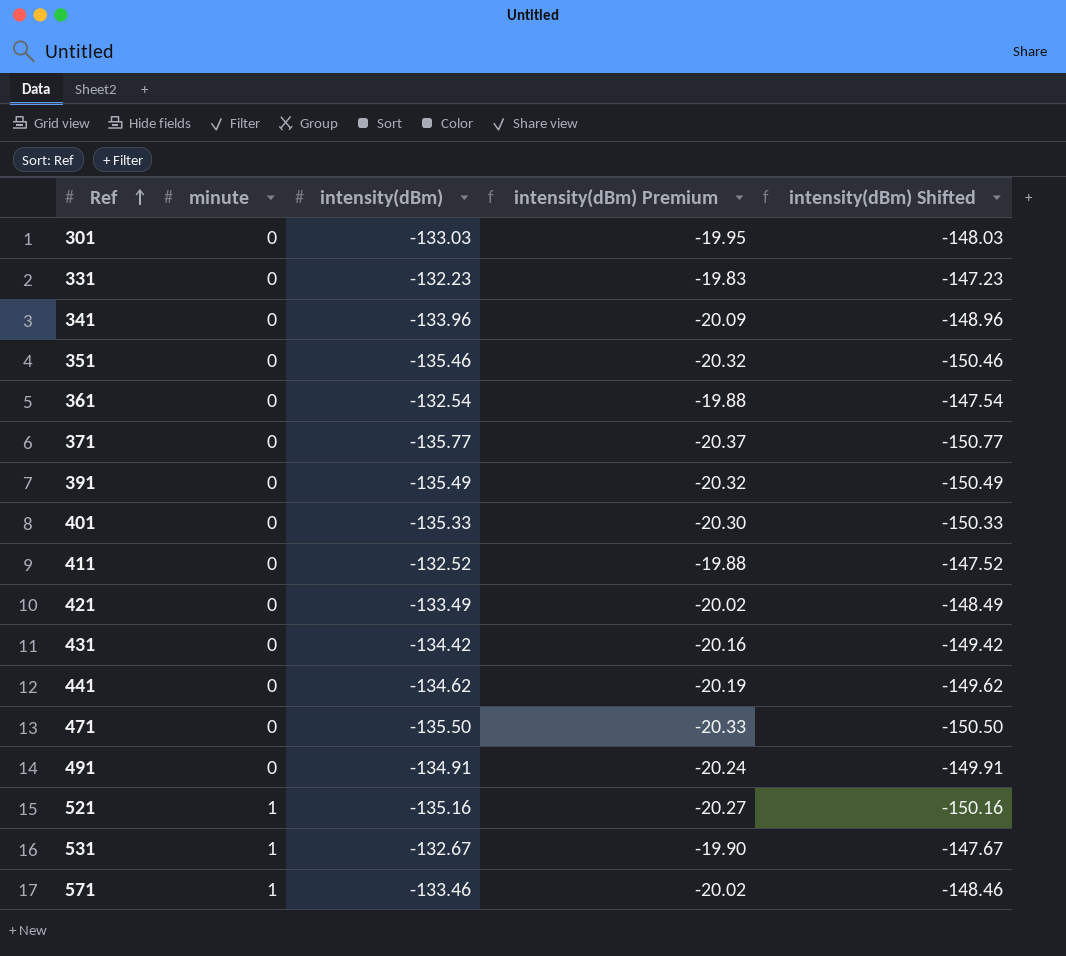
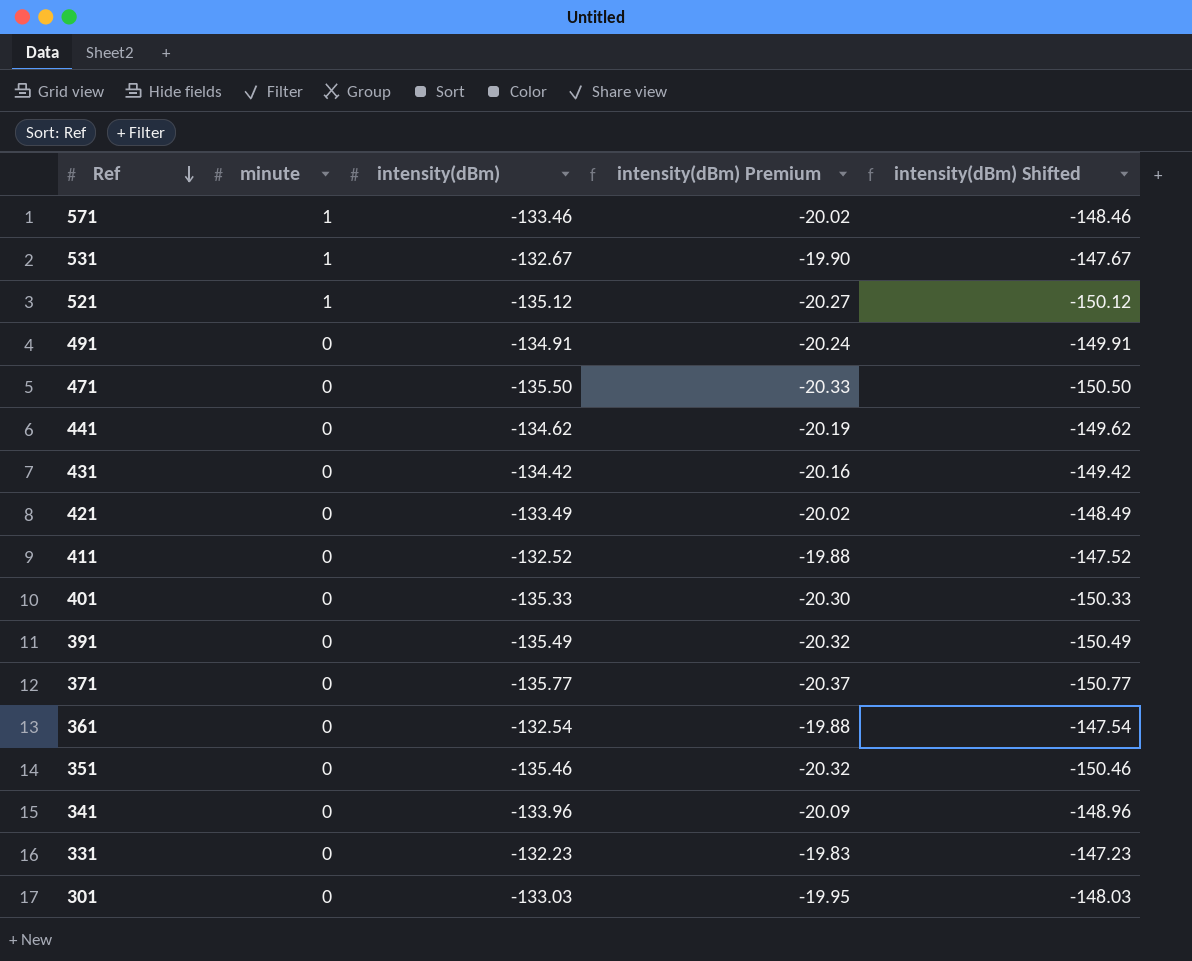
row order: Ref ascending -> Ref descending
521 | intensity(dBm): -135.16 -> -135.12
521 | intensity(dBm) Shifted: -150.16 -> -150.12

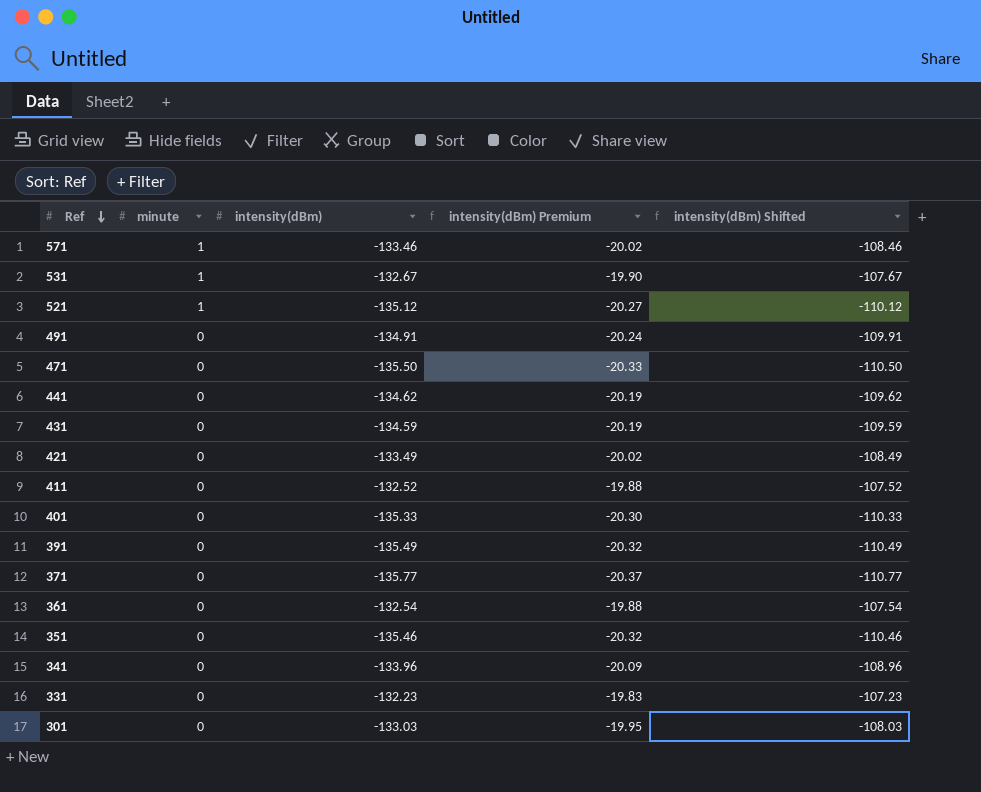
column intensity(dBm) Shifted | formula: [intensity(dBm)] - 15 -> [intensity(dBm)] + 25
431 | intensity(dBm): -134.42 -> -134.59
431 | intensity(dBm) Premium: -20.16 -> -20.19

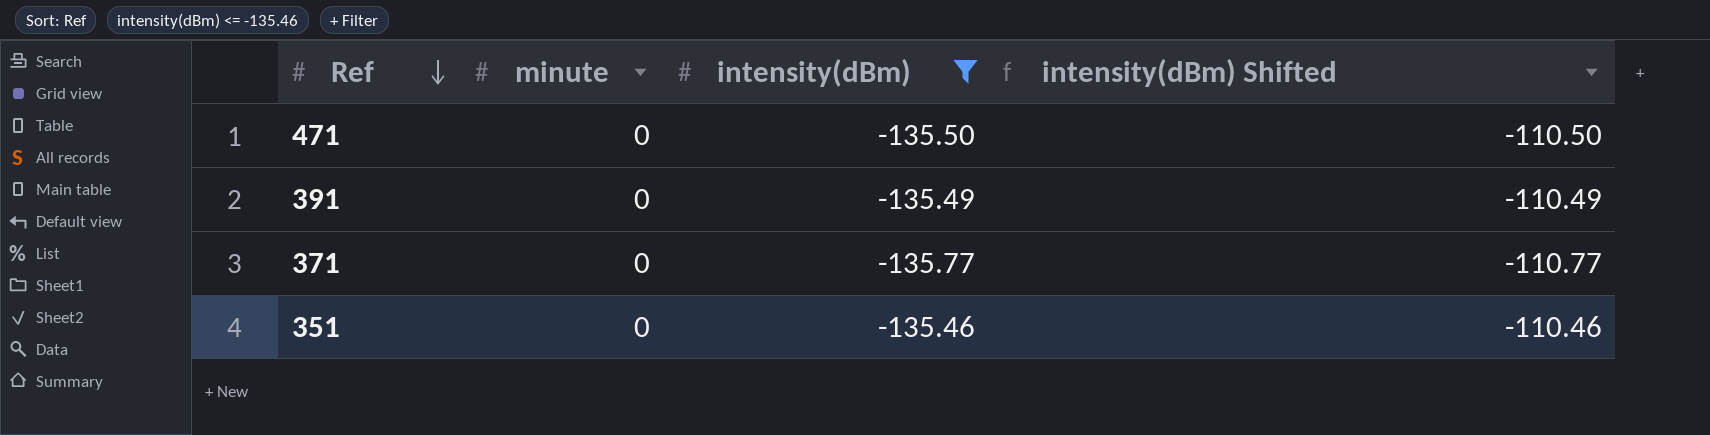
filter: none -> intensity(dBm) <= -135.46
column intensity(dBm) Premium | formula: [intensity(dBm)] * 0.15 -> none

